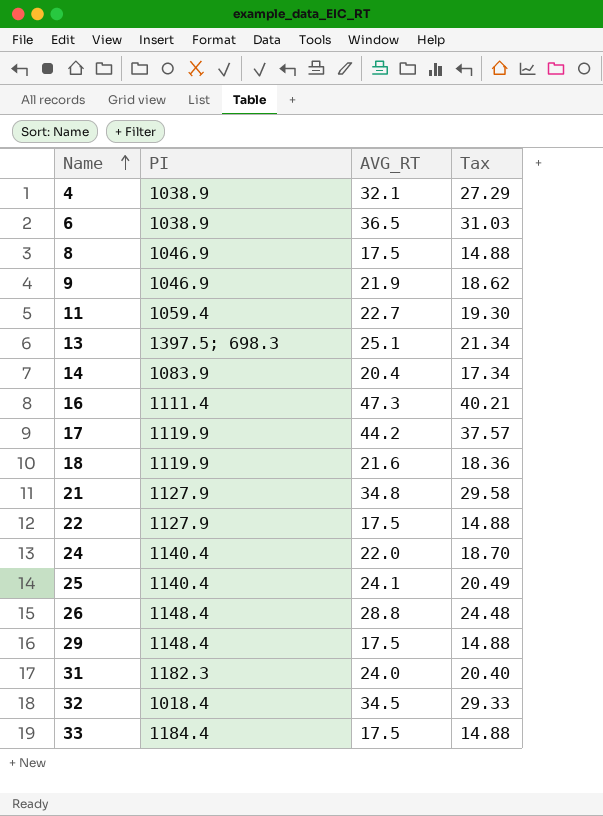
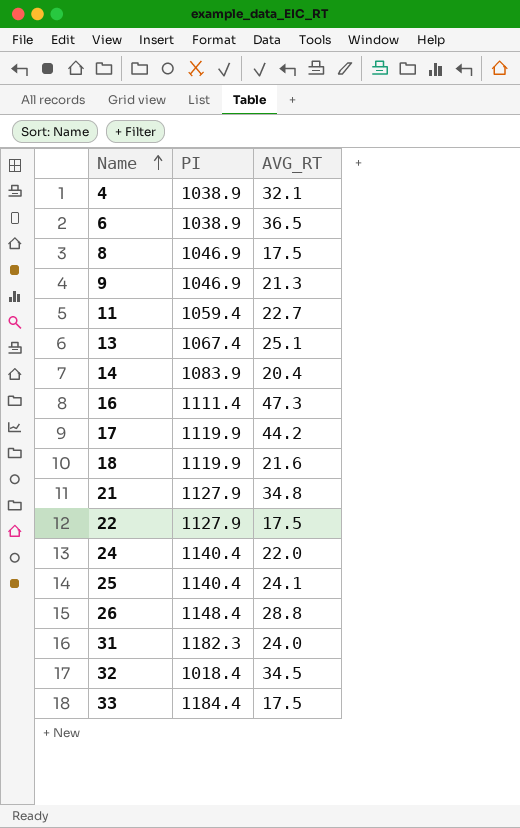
column Tax | formula: [AVG_RT] * 0.85 -> none
row 29: 1148.4 | 17.5 | 14.88 -> none
9 | AVG_RT: 21.9 -> 21.3
13 | PI: 1397.5; 698.3 -> 1067.4

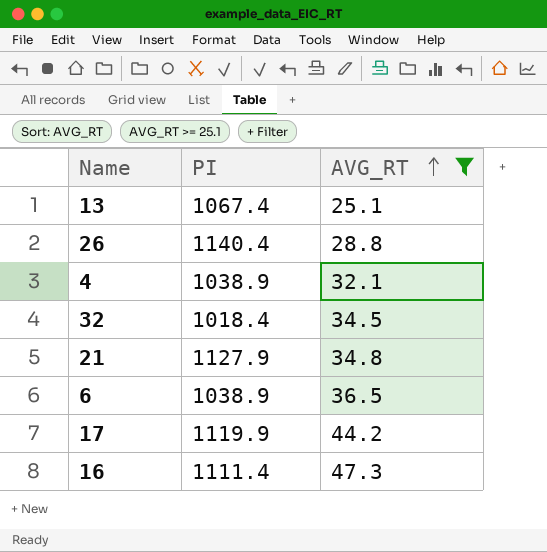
filter: none -> AVG_RT >= 25.1
row order: Name ascending -> AVG_RT ascending
26 | PI: 1148.4 -> 1140.4

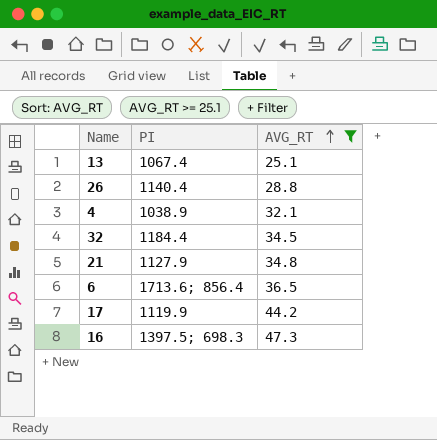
32 | PI: 1018.4 -> 1184.4
6 | PI: 1038.9 -> 1713.6; 856.4
16 | PI: 1111.4 -> 1397.5; 698.3

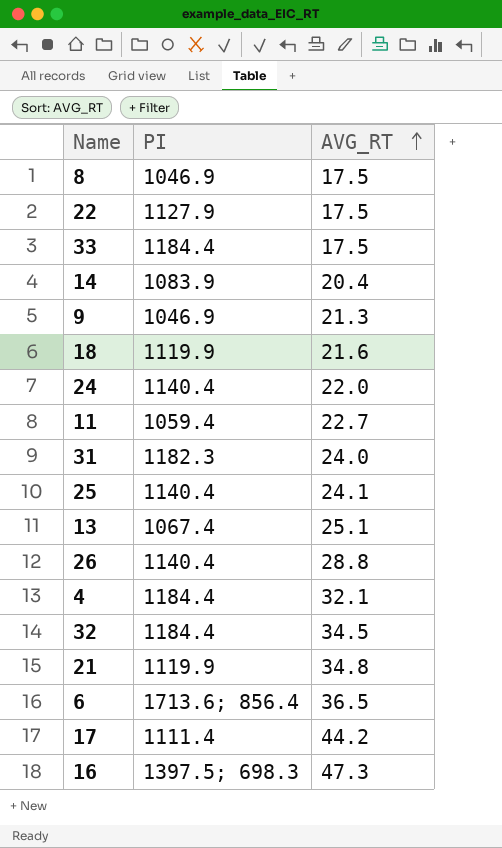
filter: AVG_RT >= 25.1 -> none
4 | PI: 1038.9 -> 1184.4
21 | PI: 1127.9 -> 1119.9
17 | PI: 1119.9 -> 1111.4

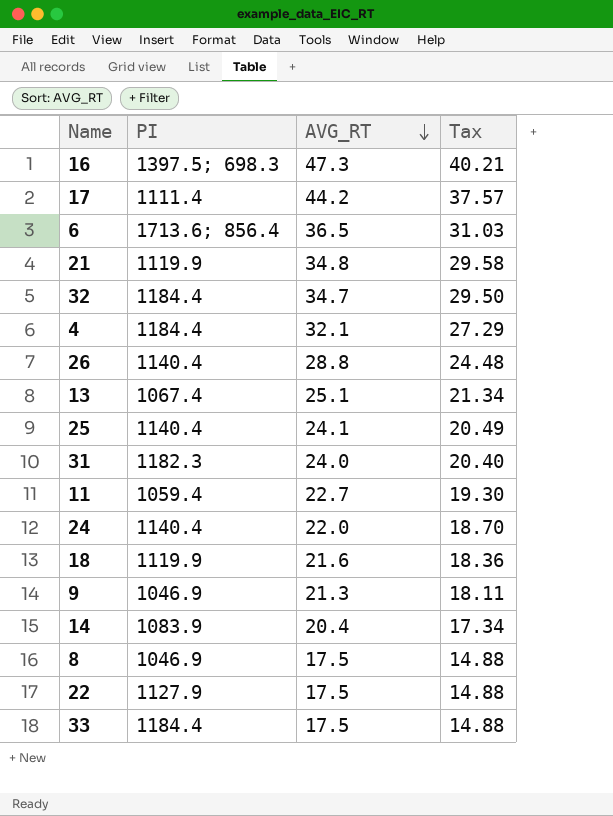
row order: AVG_RT ascending -> AVG_RT descending
column Tax | formula: none -> [AVG_RT] * 0.85
32 | AVG_RT: 34.5 -> 34.7

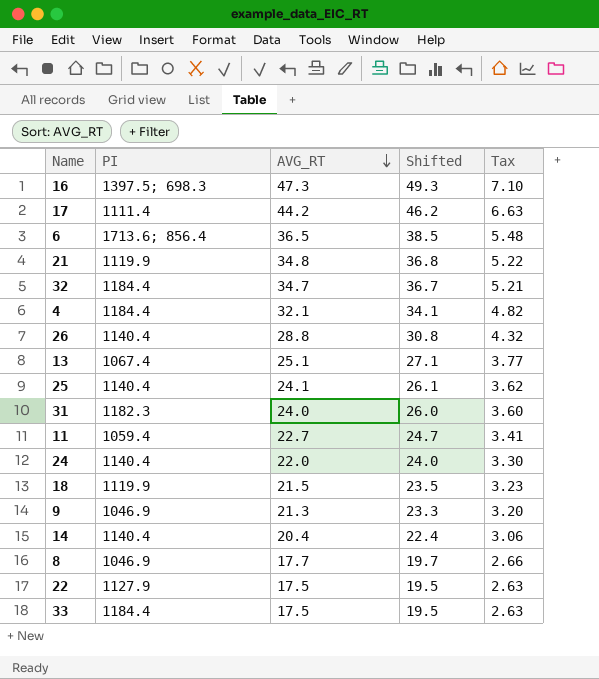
column Shifted | formula: none -> [AVG_RT] + 2
column Tax | formula: [AVG_RT] * 0.85 -> [AVG_RT] * 0.15
18 | AVG_RT: 21.6 -> 21.5
14 | PI: 1083.9 -> 1140.4
8 | AVG_RT: 17.5 -> 17.7

